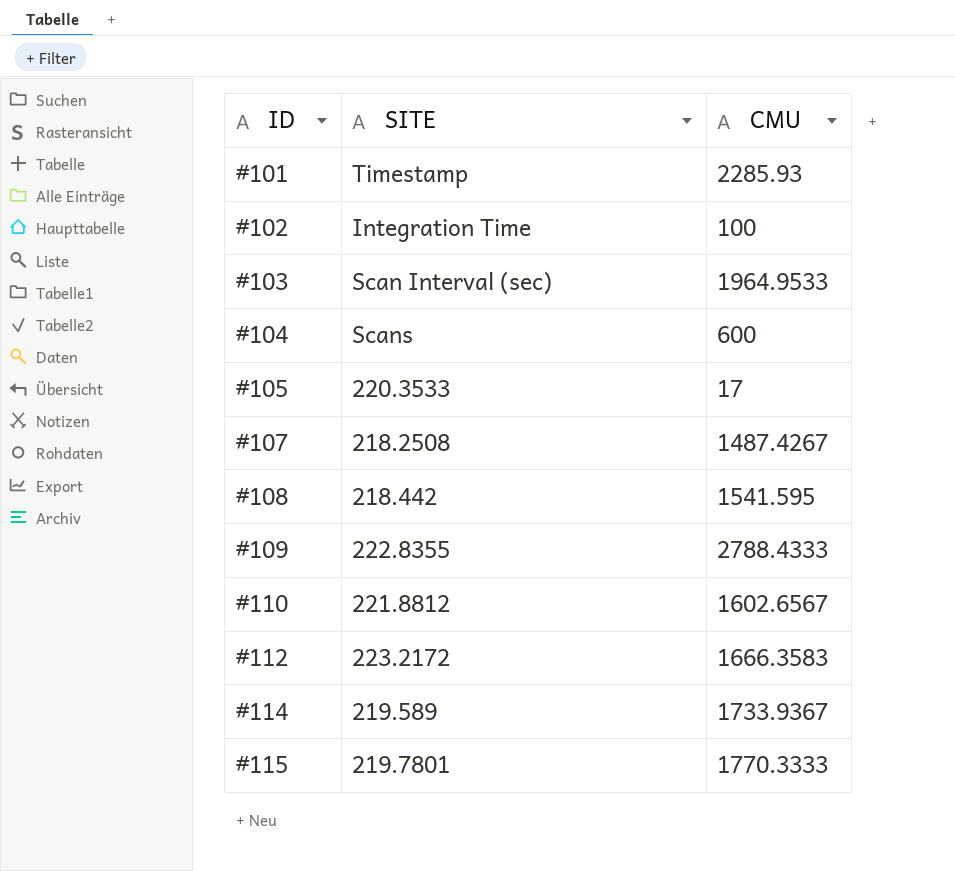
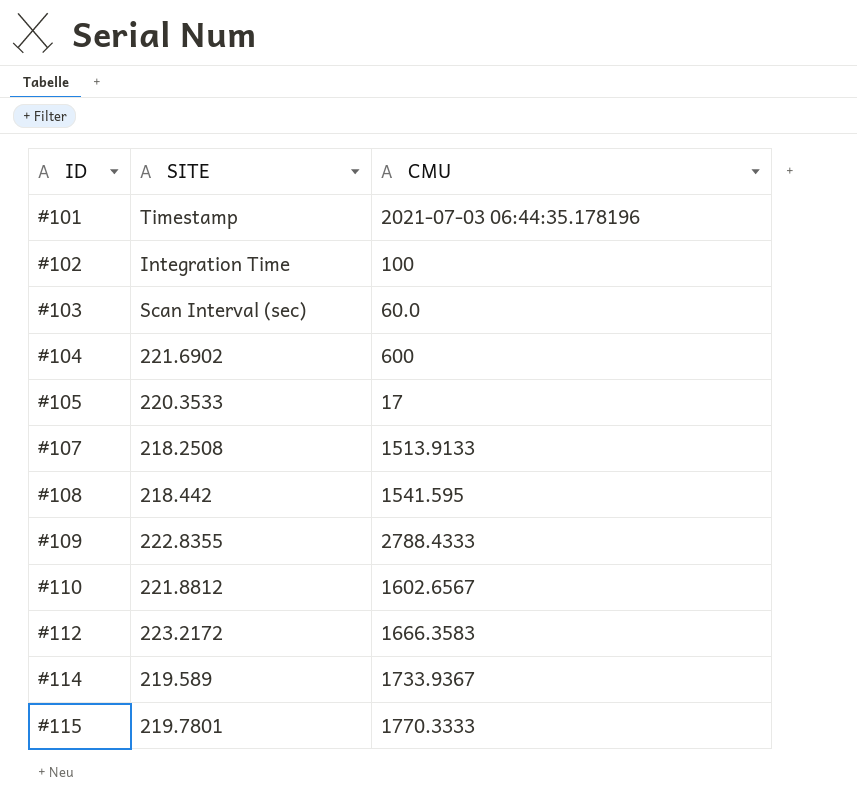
#101 | CMU: 2285.93 -> 2021-07-03 06:44:35.178196
#103 | CMU: 1964.9533 -> 60.0
#104 | SITE: Scans -> 221.6902
#107 | CMU: 1487.4267 -> 1513.9133

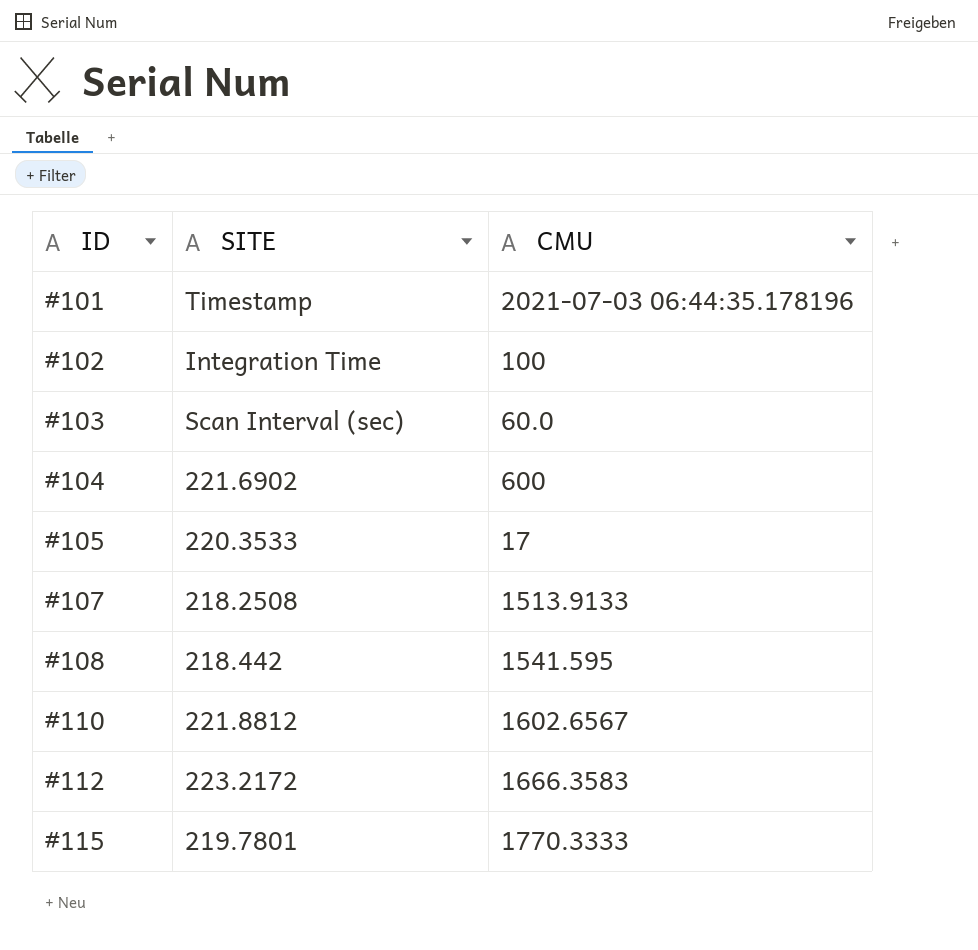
row #109: 222.8355 | 2788.4333 -> none
row #114: 219.589 | 1733.9367 -> none

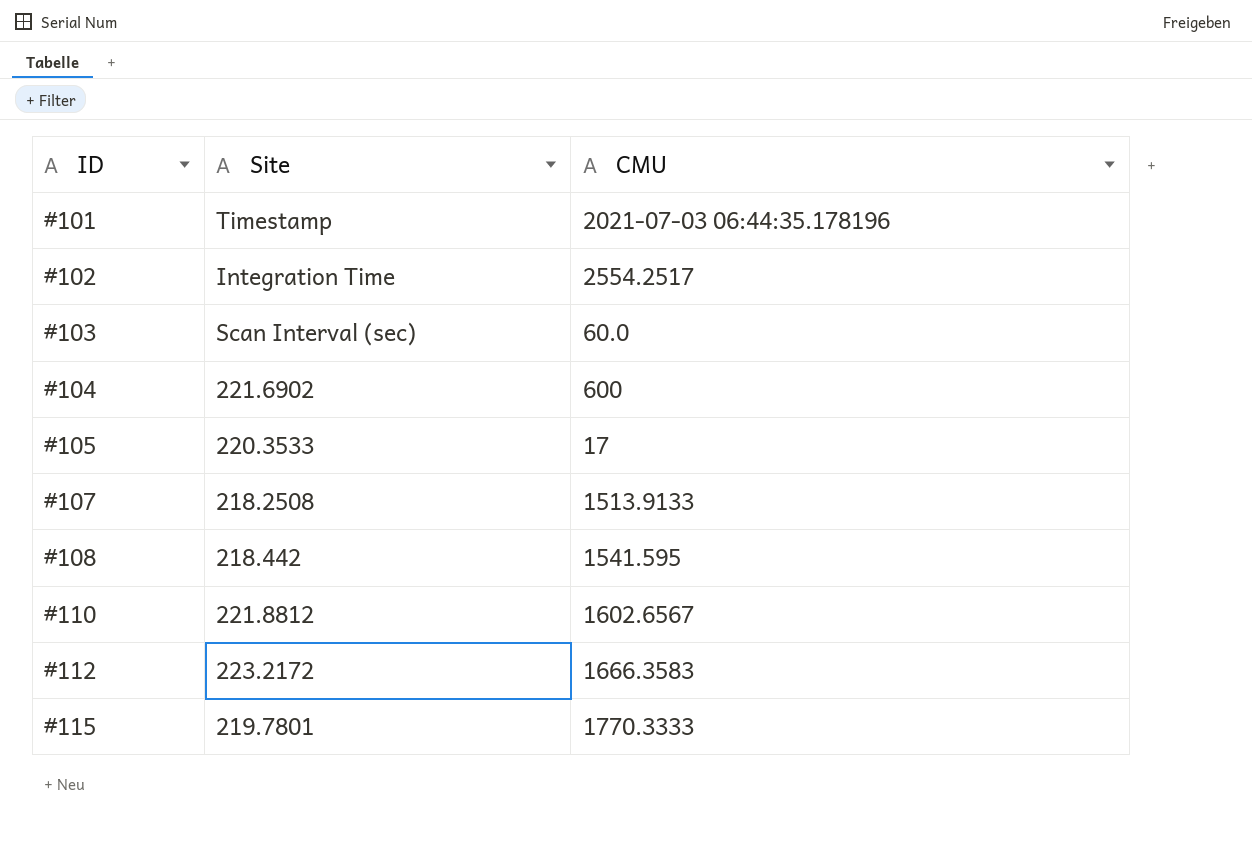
column name: SITE -> Site
#102 | CMU: 100 -> 2554.2517

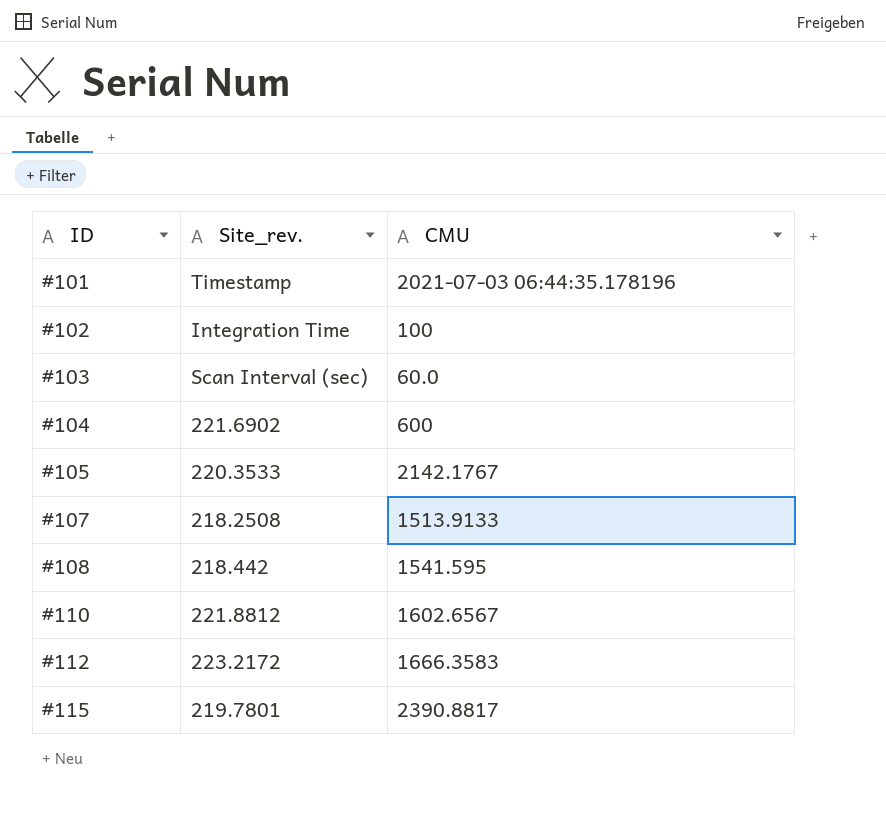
column name: Site -> Site_rev.
#102 | CMU: 2554.2517 -> 100
#105 | CMU: 17 -> 2142.1767
#115 | CMU: 1770.3333 -> 2390.8817

